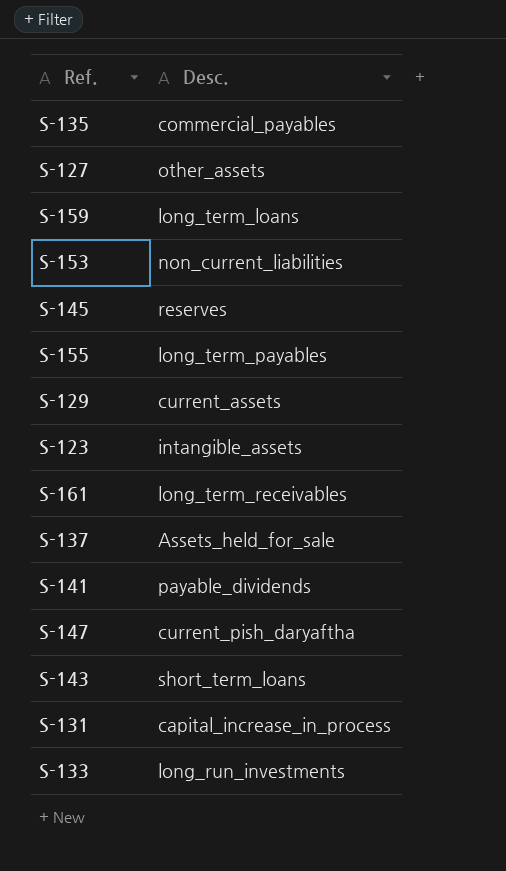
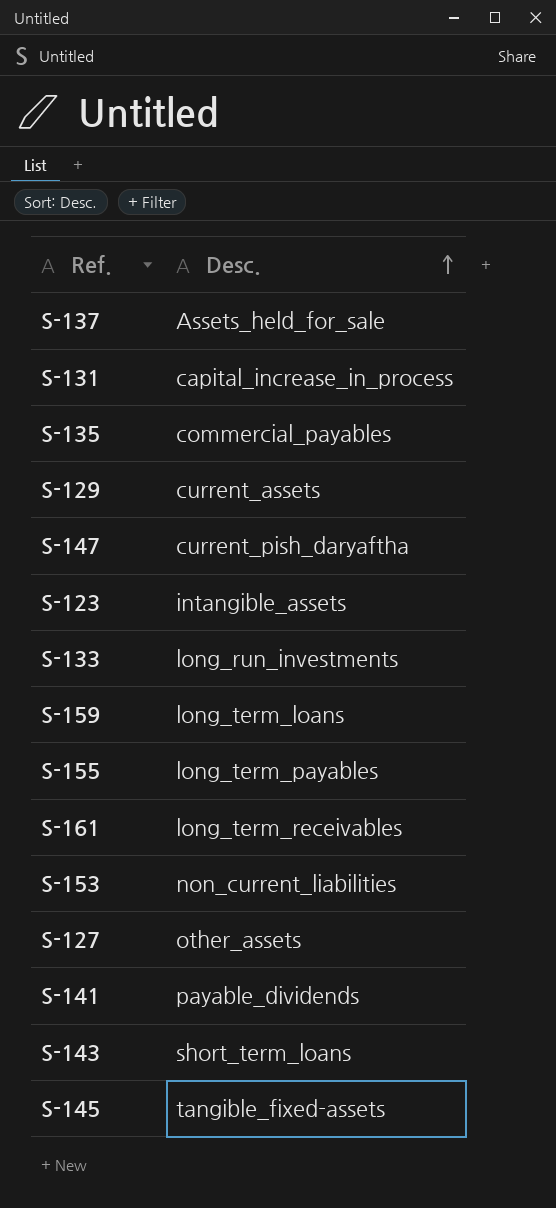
row order: none -> Desc. ascending
S-145 | Desc.: reserves -> tangible_fixed-assets

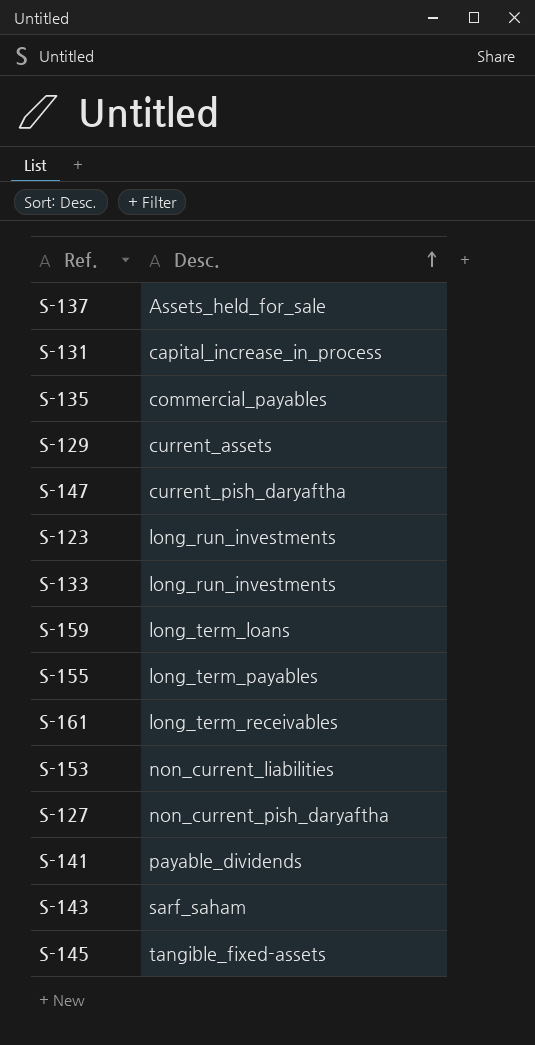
S-123 | Desc.: intangible_assets -> long_run_investments
S-127 | Desc.: other_assets -> non_current_pish_daryaftha
S-143 | Desc.: short_term_loans -> sarf_saham

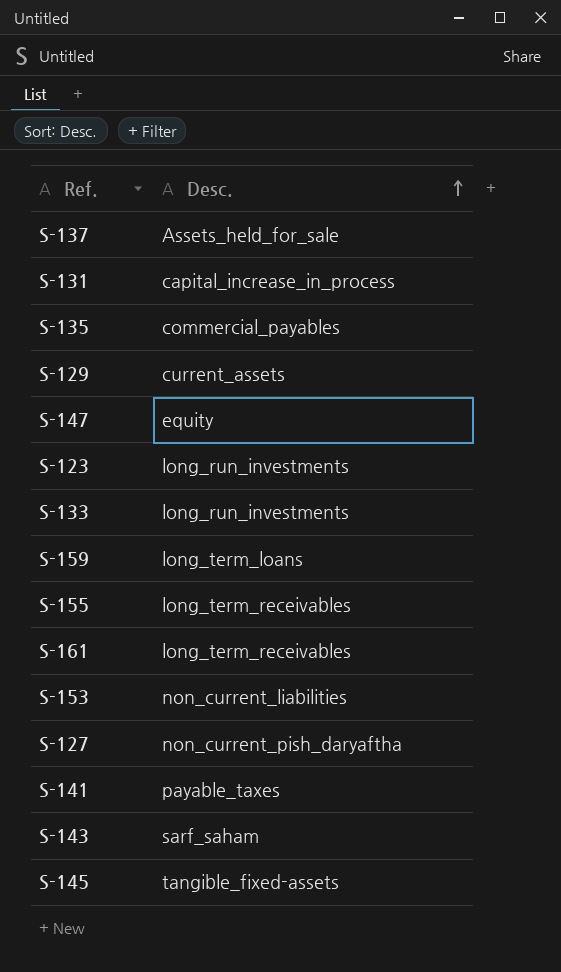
S-147 | Desc.: current_pish_daryaftha -> equity
S-155 | Desc.: long_term_payables -> long_term_receivables
S-141 | Desc.: payable_dividends -> payable_taxes

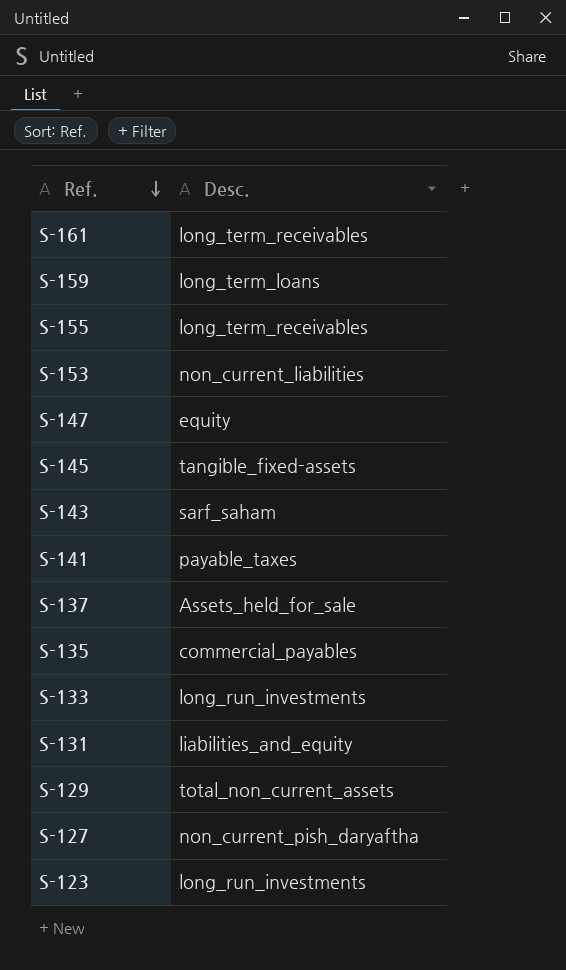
row order: Desc. ascending -> Ref. descending
S-131 | Desc.: capital_increase_in_process -> liabilities_and_equity
S-129 | Desc.: current_assets -> total_non_current_assets

